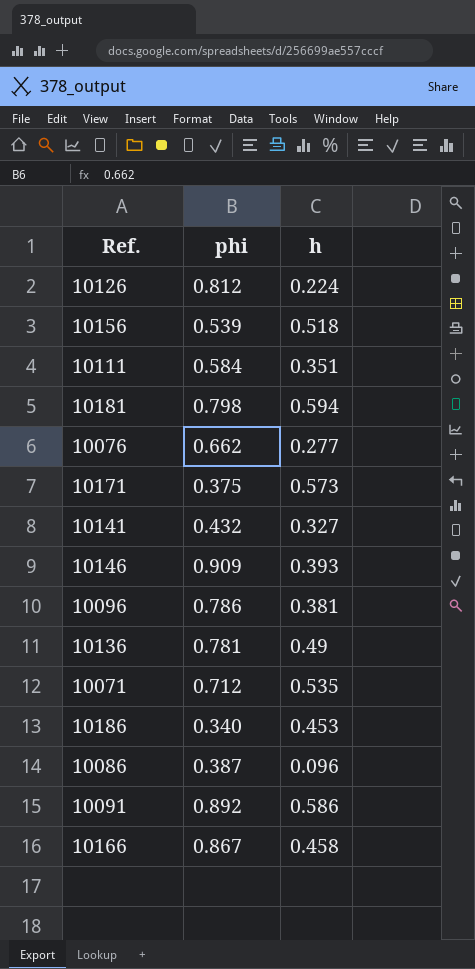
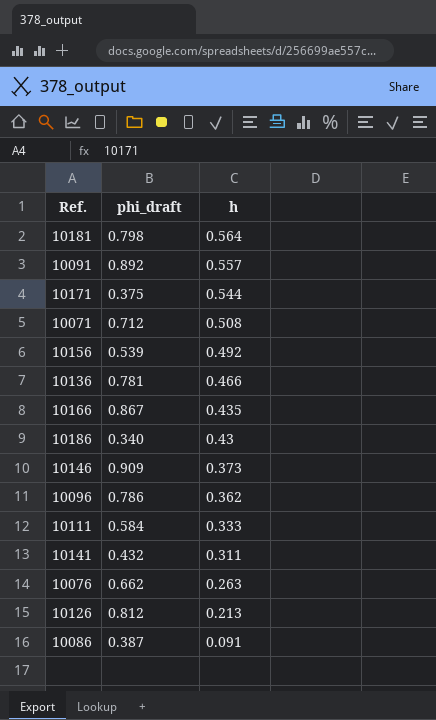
row order: none -> h descending
column name: phi -> phi_draft
10181 | h: 0.594 -> 0.564
10091 | h: 0.586 -> 0.557
10171 | h: 0.573 -> 0.544
10071 | h: 0.535 -> 0.508
10156 | h: 0.518 -> 0.492
10136 | h: 0.49 -> 0.466
10166 | h: 0.458 -> 0.435
10186 | h: 0.453 -> 0.43
10146 | h: 0.393 -> 0.373
10096 | h: 0.381 -> 0.362
10111 | h: 0.351 -> 0.333
10141 | h: 0.327 -> 0.311
10076 | h: 0.277 -> 0.263
10126 | h: 0.224 -> 0.213
10086 | h: 0.096 -> 0.091

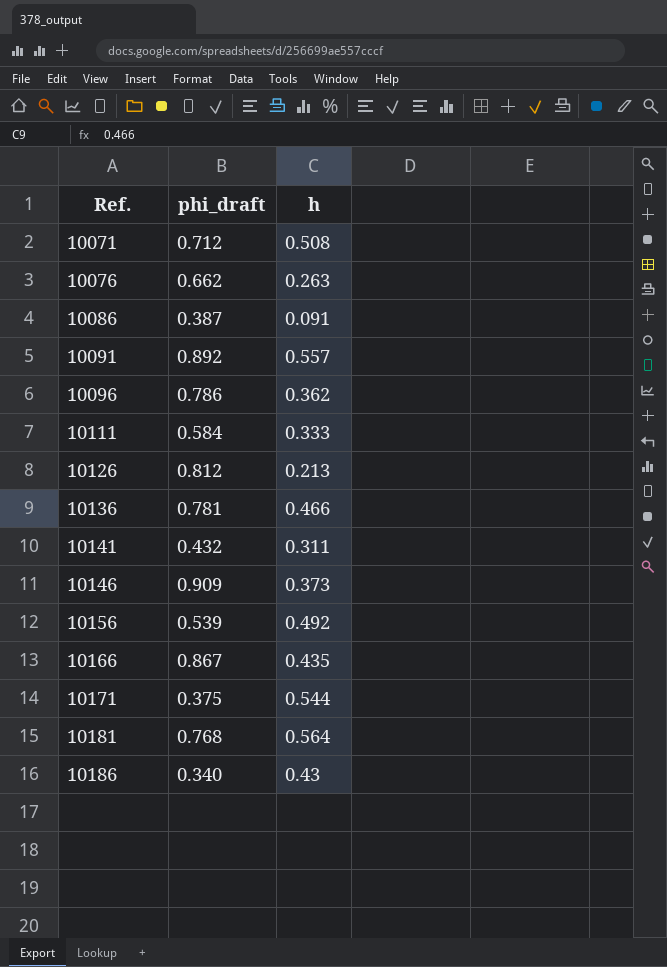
row order: h descending -> Ref. ascending
10181 | phi_draft: 0.798 -> 0.768

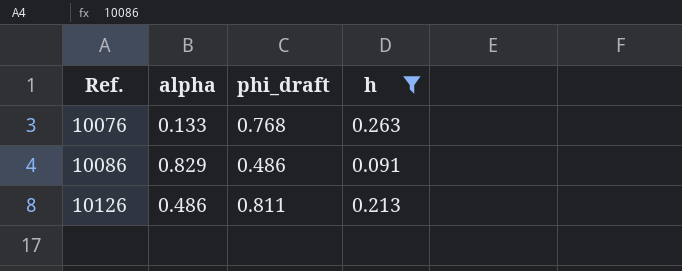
filter: none -> h <= 0.263
column alpha | position: none -> 2
10076 | phi_draft: 0.662 -> 0.768
10086 | phi_draft: 0.387 -> 0.486
10126 | phi_draft: 0.812 -> 0.811

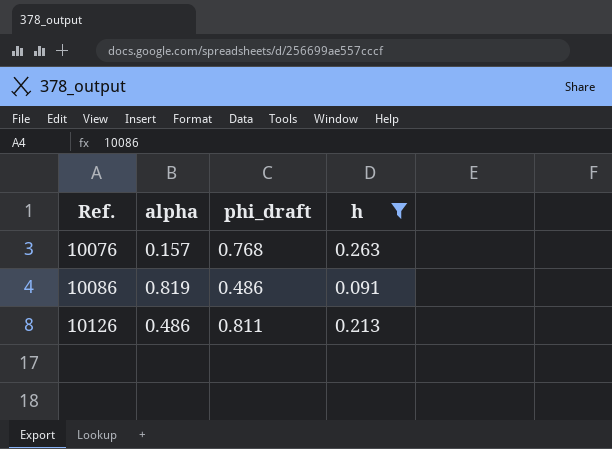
10076 | alpha: 0.133 -> 0.157
10086 | alpha: 0.829 -> 0.819

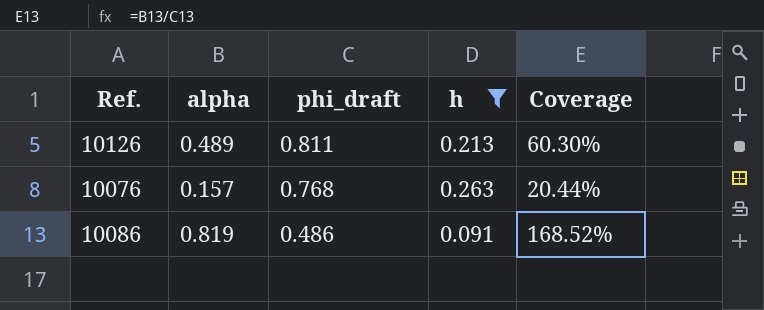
row order: Ref. ascending -> phi_draft descending
column Coverage | formula: none -> [alpha] / [phi_draft]
10126 | alpha: 0.486 -> 0.489

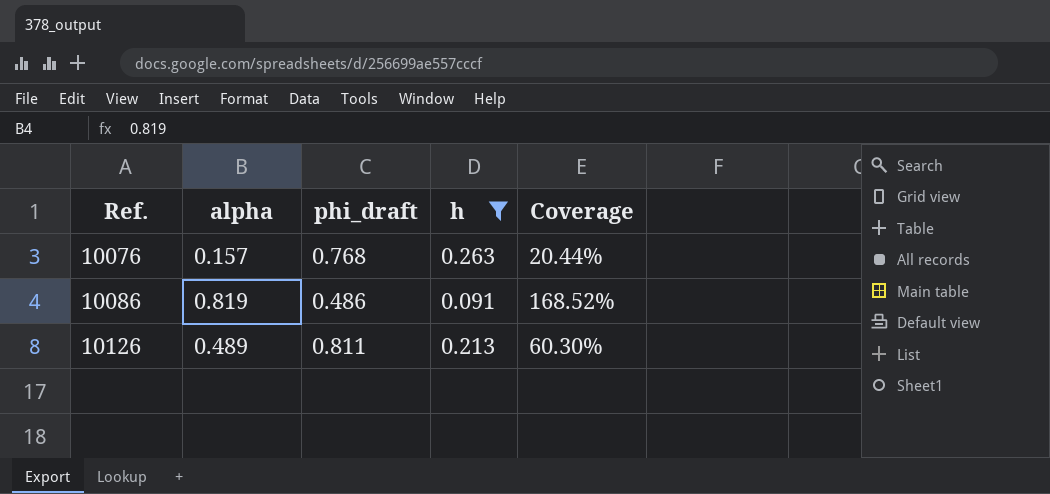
row order: phi_draft descending -> Ref. ascending

